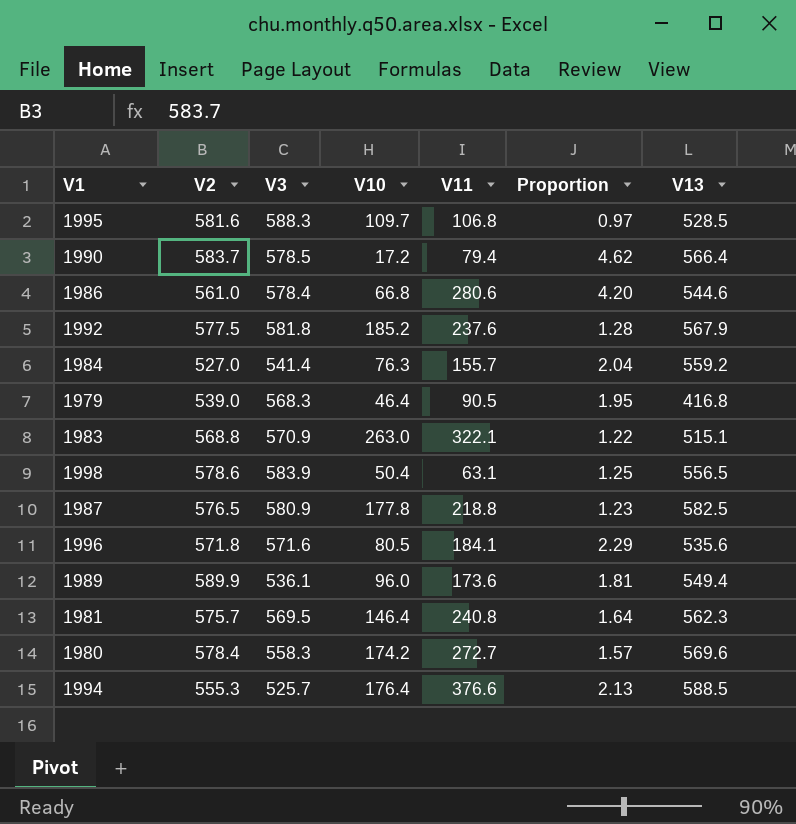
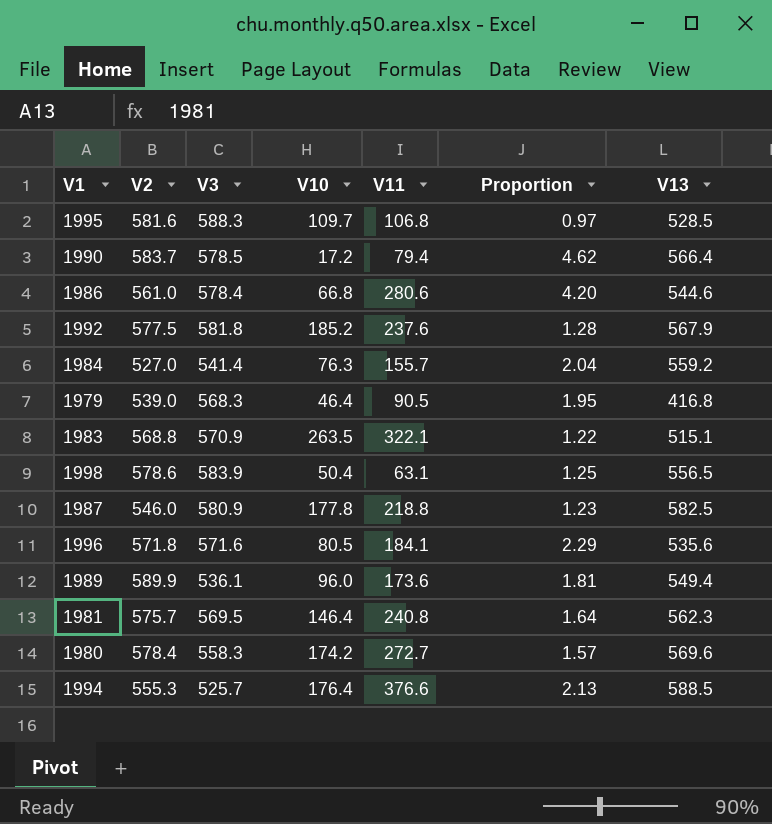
1983 | V10: 263.0 -> 263.5
1987 | V2: 576.5 -> 546.0

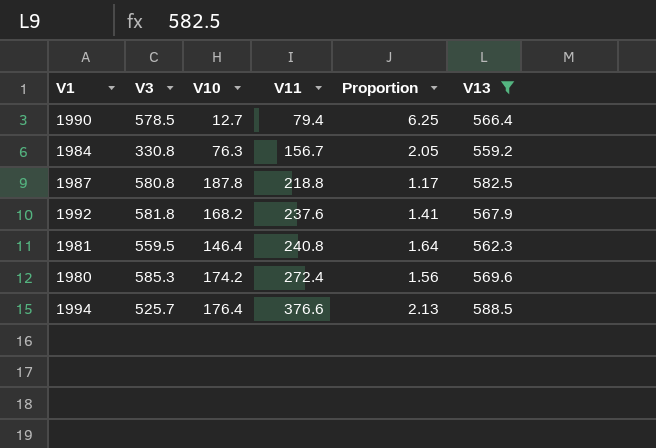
filter: none -> V13 >= 559.2
row order: none -> V11 ascending
column V2 | position: 2 -> none
1990 | V10: 17.2 -> 12.7
1990 | Proportion: 4.62 -> 6.25
1984 | V3: 541.4 -> 330.8
1984 | V11: 155.7 -> 156.7
1984 | Proportion: 2.04 -> 2.05
1987 | V3: 580.9 -> 580.8
1987 | V10: 177.8 -> 187.8
1987 | Proportion: 1.23 -> 1.17
1992 | V10: 185.2 -> 168.2
1992 | Proportion: 1.28 -> 1.41
1981 | V3: 569.5 -> 559.5
1980 | V3: 558.3 -> 585.3
1980 | V11: 272.7 -> 272.4
1980 | Proportion: 1.57 -> 1.56

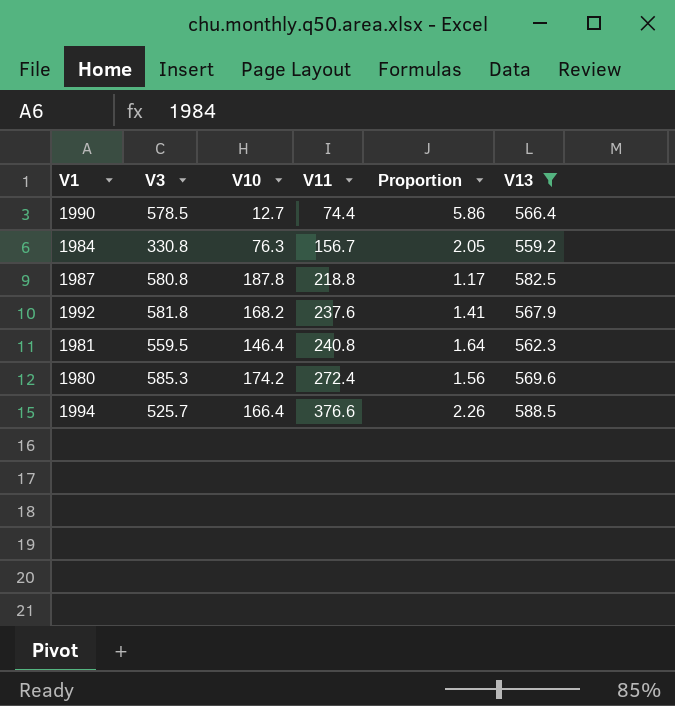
1990 | V11: 79.4 -> 74.4
1990 | Proportion: 6.25 -> 5.86
1994 | V10: 176.4 -> 166.4
1994 | Proportion: 2.13 -> 2.26

